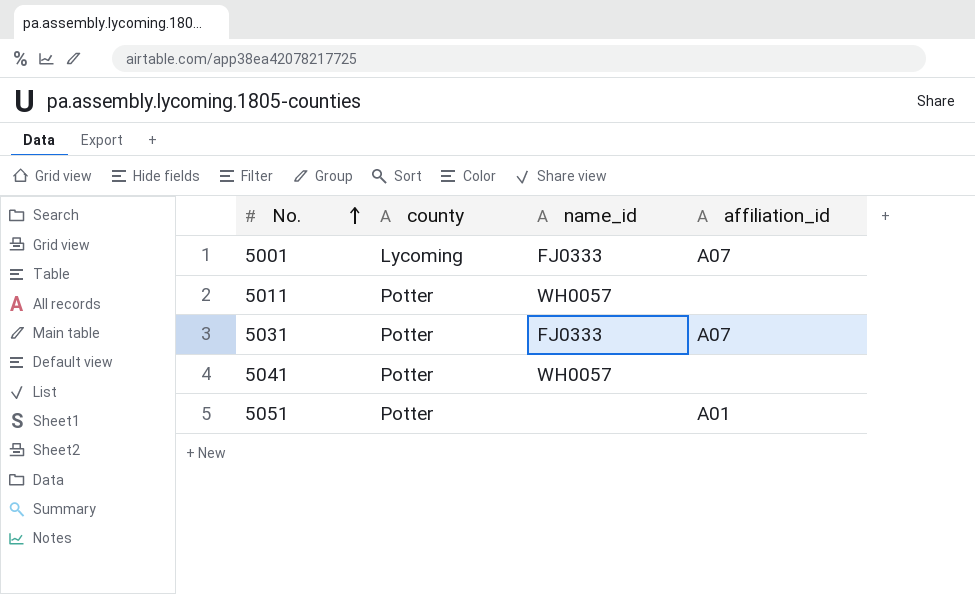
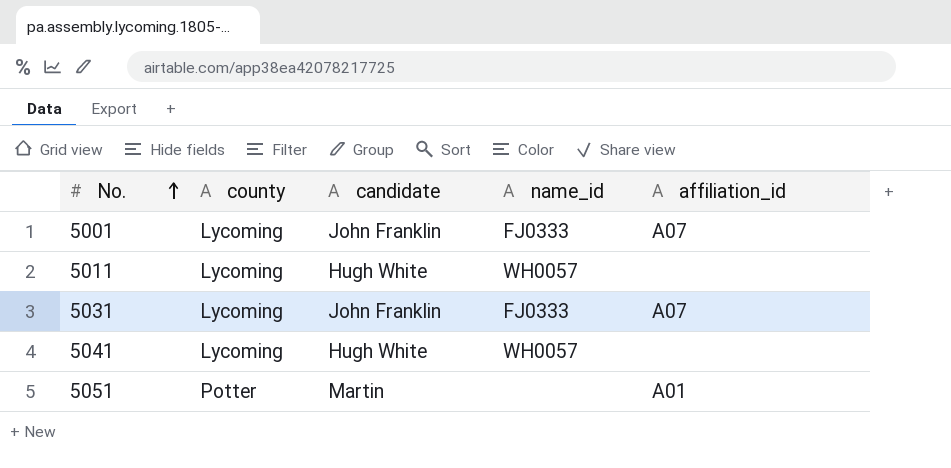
column candidate | position: none -> 3
5011 | county: Potter -> Lycoming
5031 | county: Potter -> Lycoming
5041 | county: Potter -> Lycoming

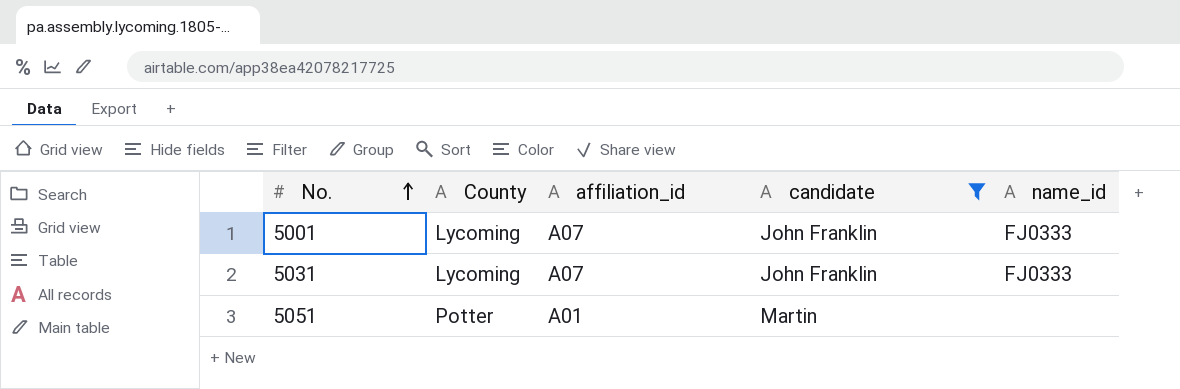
filter: none -> candidate != Hugh White
column name: county -> County
column affiliation_id | position: 5 -> 3

